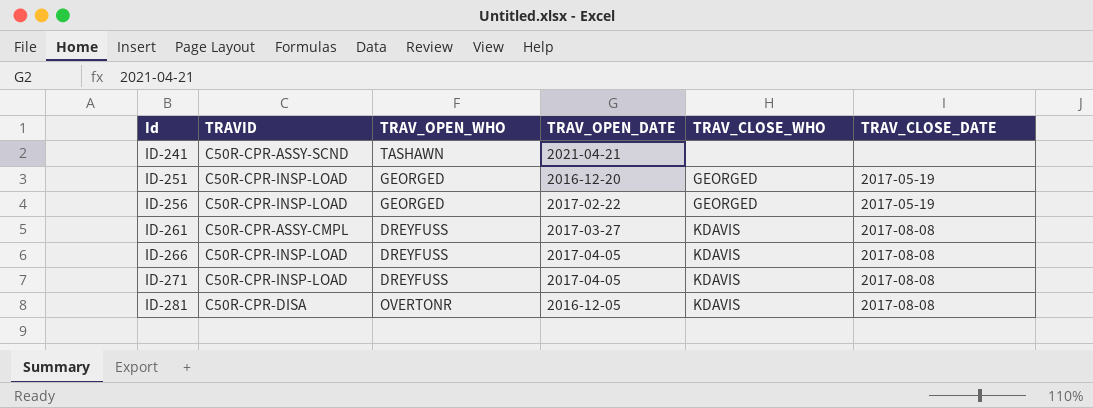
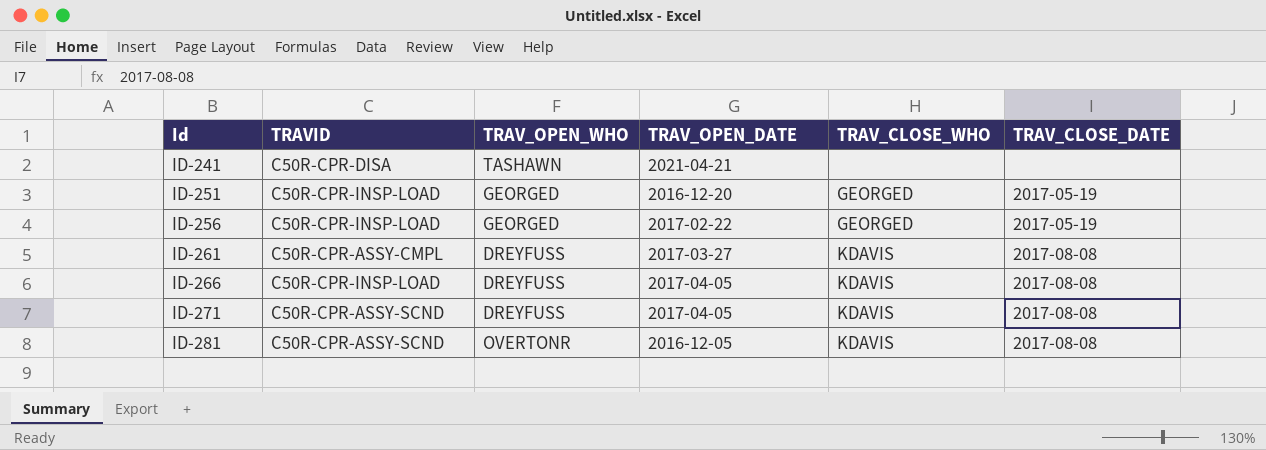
ID-241 | TRAVID: C50R-CPR-ASSY-SCND -> C50R-CPR-DISA
ID-271 | TRAVID: C50R-CPR-INSP-LOAD -> C50R-CPR-ASSY-SCND
ID-281 | TRAVID: C50R-CPR-DISA -> C50R-CPR-ASSY-SCND

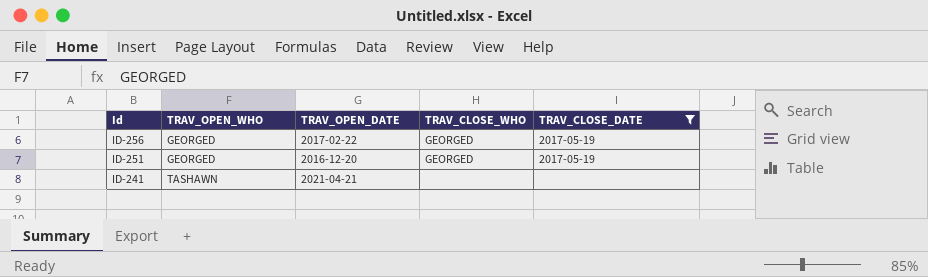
filter: none -> TRAV_CLOSE_DATE != 2017-08-08
row order: Id ascending -> Id descending
column TRAVID | position: 2 -> none

